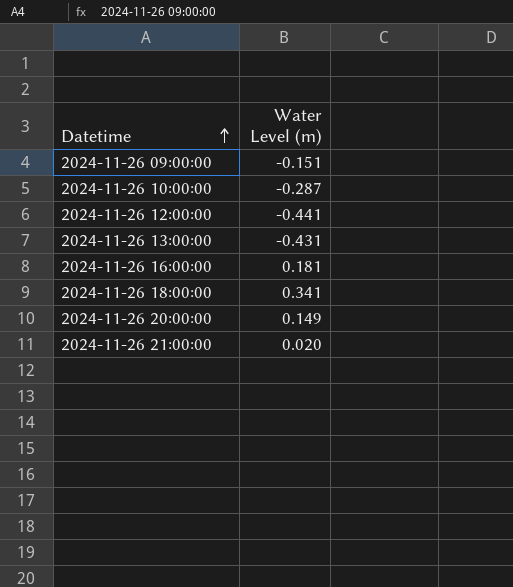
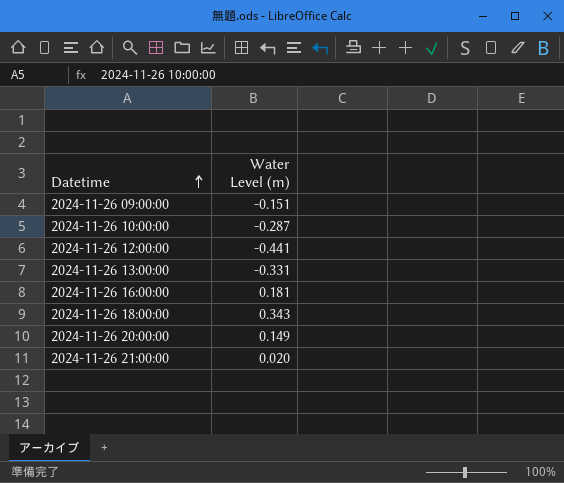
2024-11-26 13:00:00 | Water Level (m): -0.431 -> -0.331
2024-11-26 18:00:00 | Water Level (m): 0.341 -> 0.343

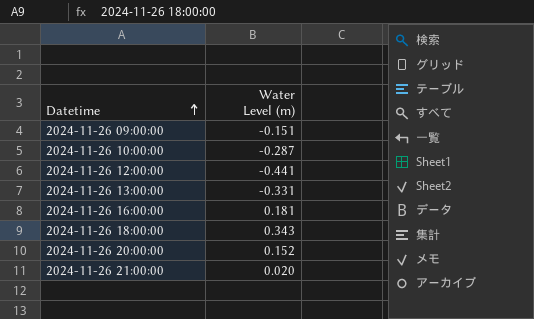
2024-11-26 20:00:00 | Water Level (m): 0.149 -> 0.152

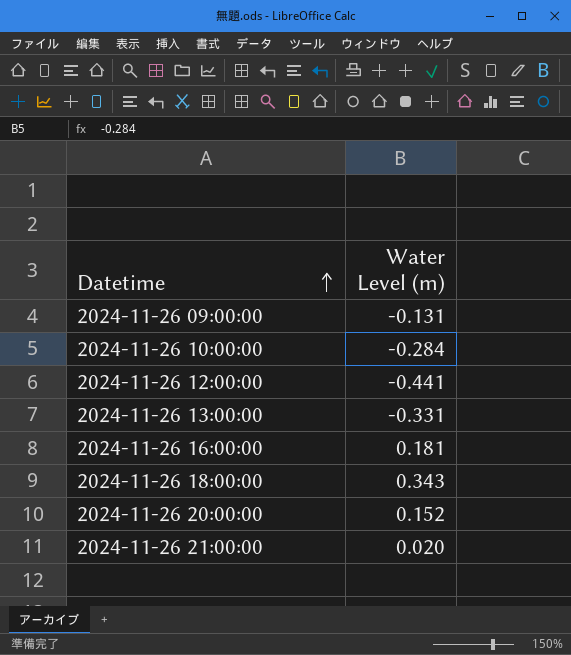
2024-11-26 09:00:00 | Water Level (m): -0.151 -> -0.131
2024-11-26 10:00:00 | Water Level (m): -0.287 -> -0.284

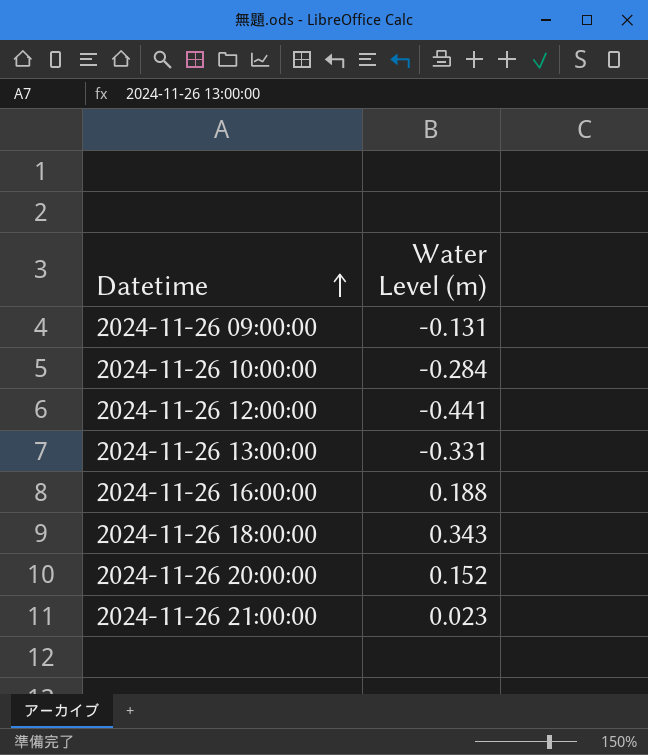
2024-11-26 16:00:00 | Water Level (m): 0.181 -> 0.188
2024-11-26 21:00:00 | Water Level (m): 0.020 -> 0.023

